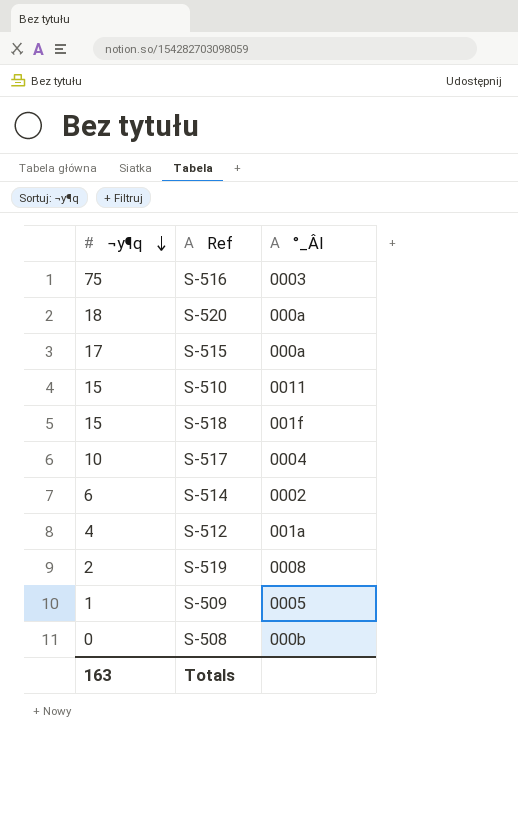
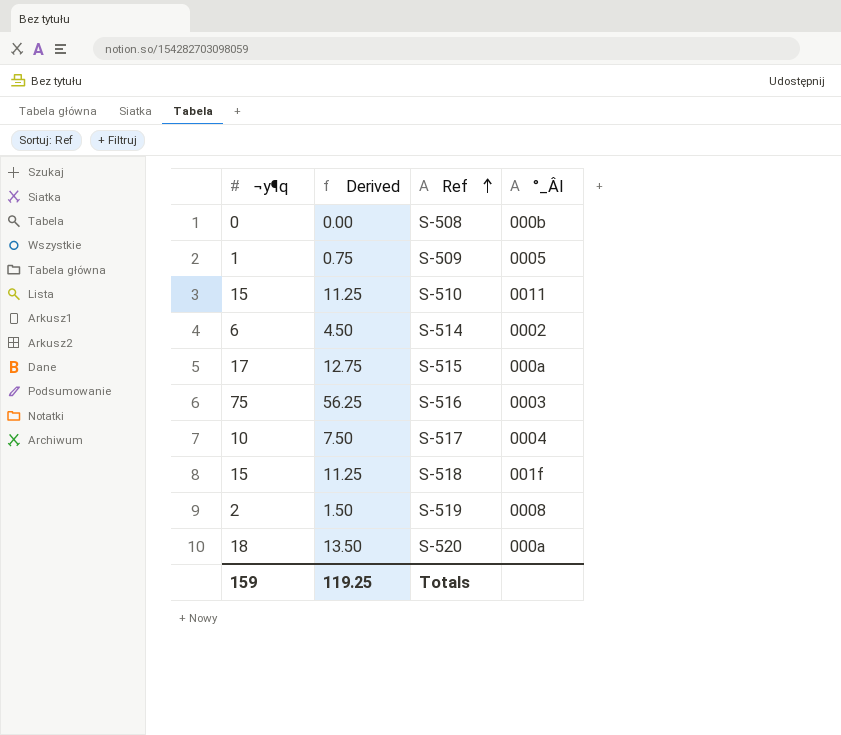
row order: ¬y¶q descending -> Ref ascending
column Derived | formula: none -> [¬y¶q] * 0.75
row S-512: 4 | 001a -> none
Totals | ¬y¶q: 163 -> 159

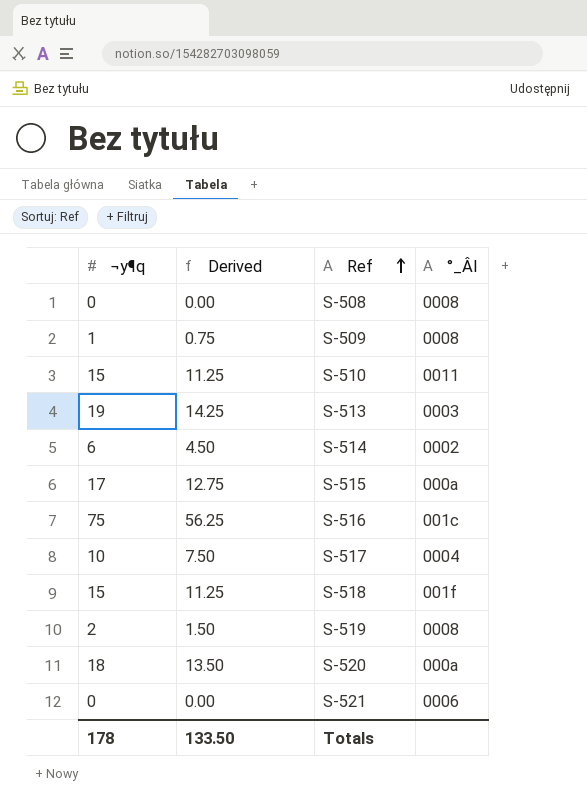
S-508 | °_ÂI: 000b -> 0008
S-509 | °_ÂI: 0005 -> 0008
row S-513: none -> 19 | 14.25 | 0003
S-516 | °_ÂI: 0003 -> 001c
row S-521: none -> 0 | 0.00 | 0006
Totals | ¬y¶q: 159 -> 178
Totals | Derived: 119.25 -> 133.50

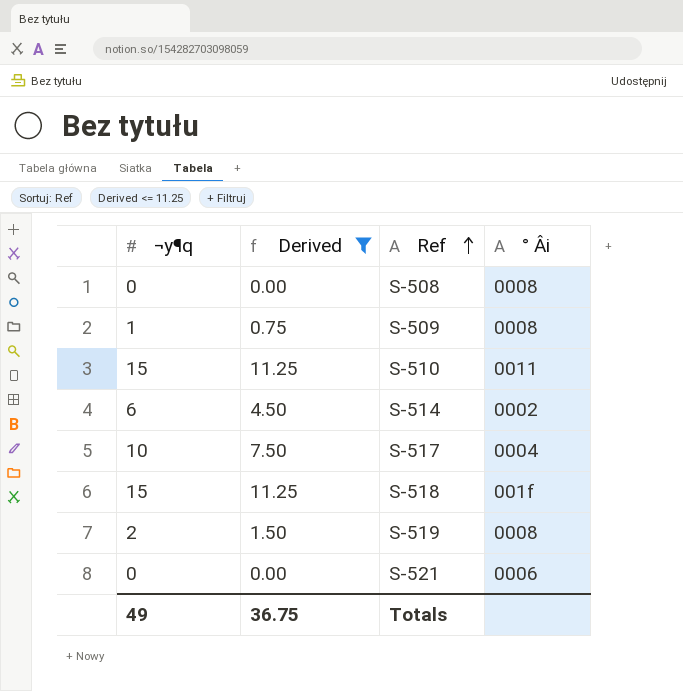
filter: none -> Derived <= 11.25
column name: °_ÂI -> ° Âi
Totals | ¬y¶q: 178 -> 49
Totals | Derived: 133.50 -> 36.75

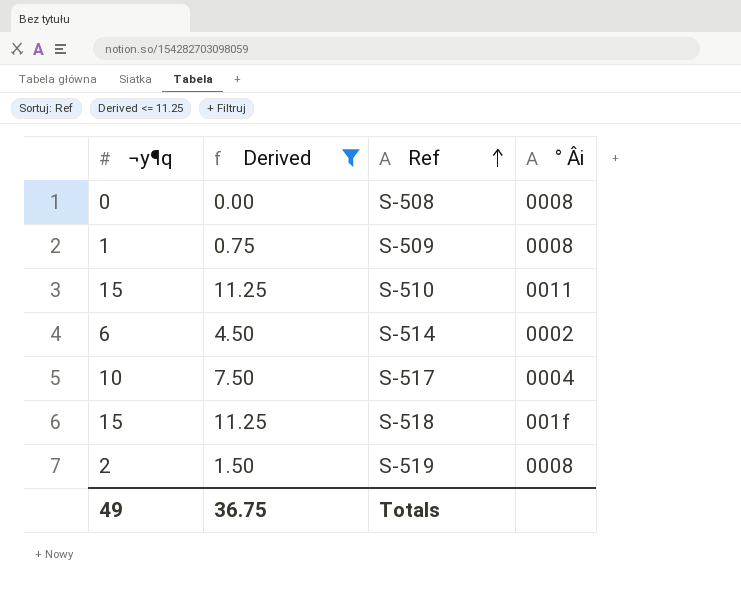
row S-521: 0 | 0.00 | 0006 -> none

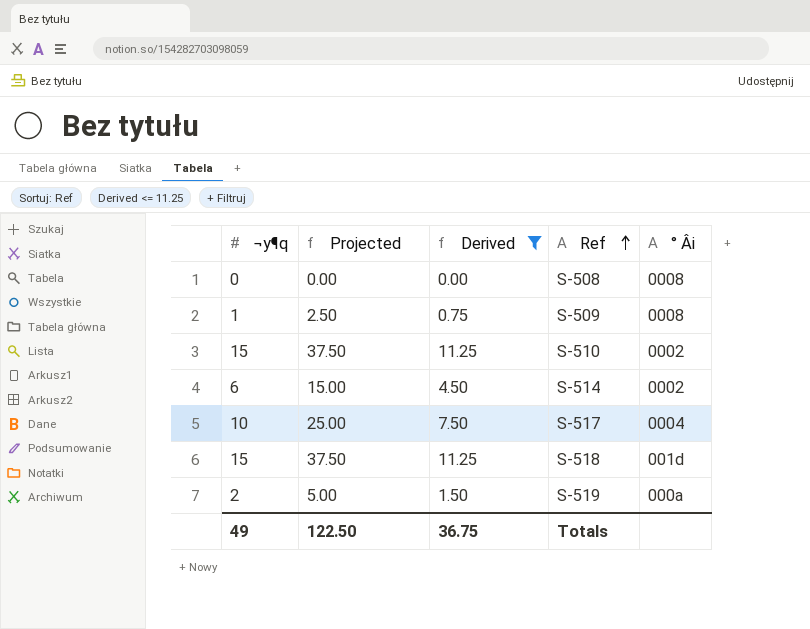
column Projected | formula: none -> [¬y¶q] * 2.5
S-510 | ° Âi: 0011 -> 0002
S-518 | ° Âi: 001f -> 001d
S-519 | ° Âi: 0008 -> 000a

